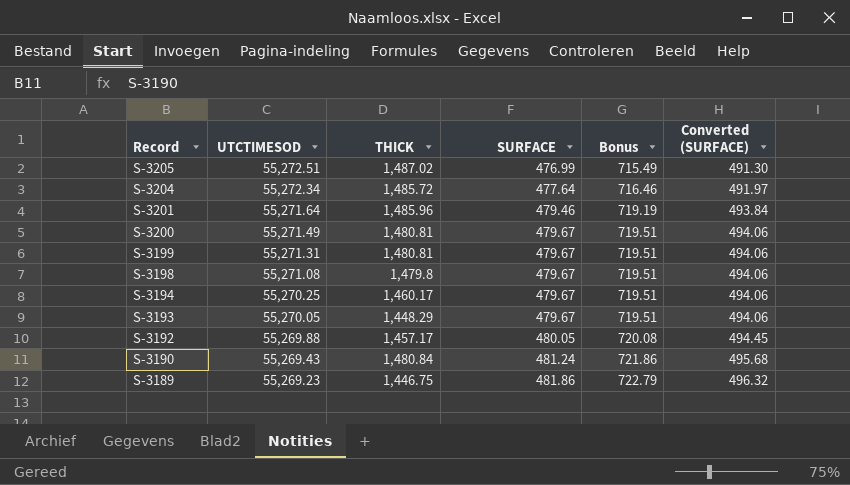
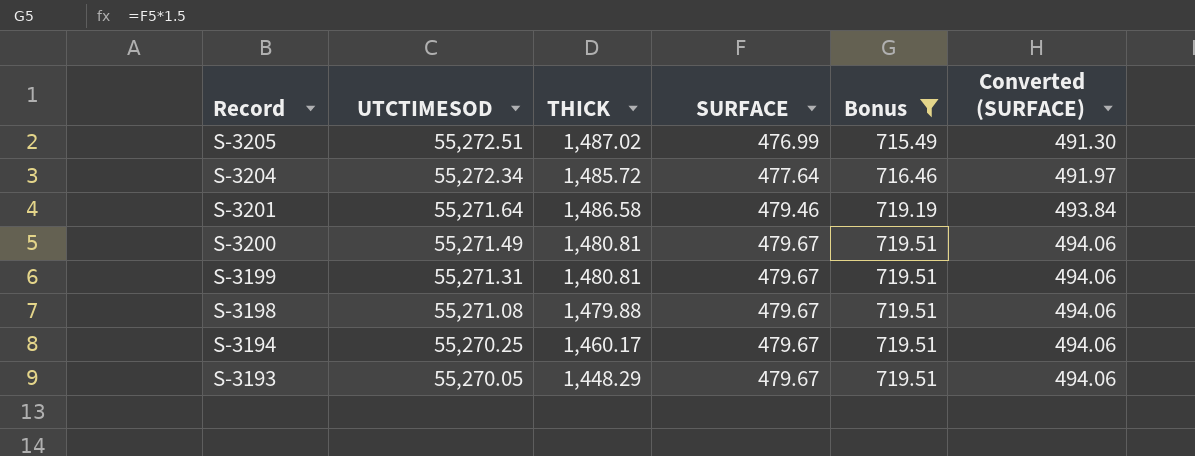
filter: none -> Bonus <= 719.51
S-3201 | THICK: 1,485.96 -> 1,486.58
S-3198 | THICK: 1,479.8 -> 1,479.88

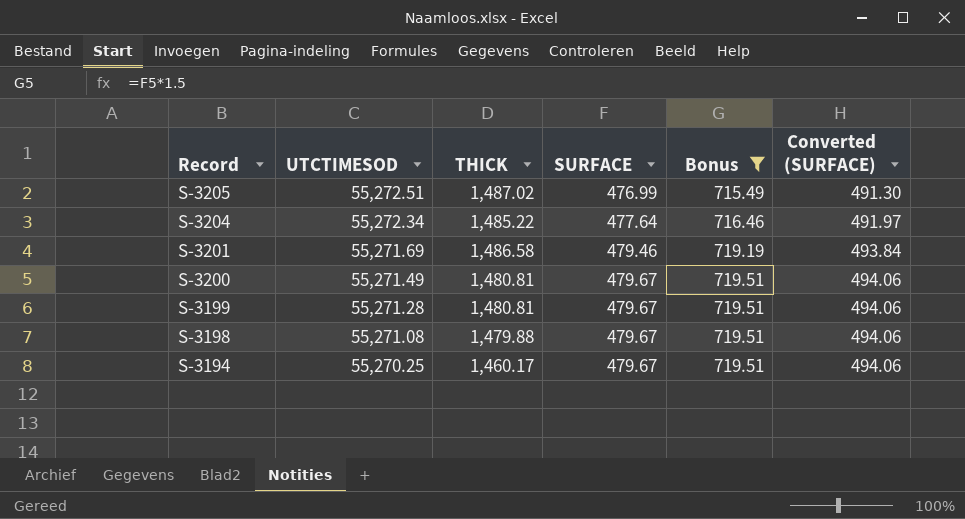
row S-3193: 55,270.05 | 1,448.29 | 479.67 | 719.51 | 494.06 -> none
S-3204 | THICK: 1,485.72 -> 1,485.22
S-3201 | UTCTIMESOD: 55,271.64 -> 55,271.69
S-3199 | UTCTIMESOD: 55,271.31 -> 55,271.28

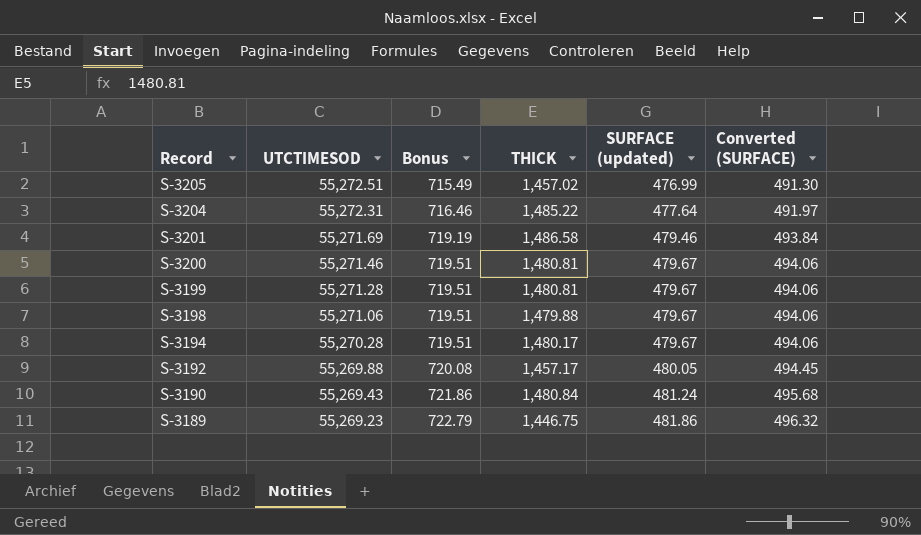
filter: Bonus <= 719.51 -> none
column Bonus | position: 5 -> 3
column name: SURFACE -> SURFACE (updated)
S-3205 | THICK: 1,487.02 -> 1,457.02
S-3204 | UTCTIMESOD: 55,272.34 -> 55,272.31
S-3200 | UTCTIMESOD: 55,271.49 -> 55,271.46
S-3198 | UTCTIMESOD: 55,271.08 -> 55,271.06
S-3194 | UTCTIMESOD: 55,270.25 -> 55,270.28
S-3194 | THICK: 1,460.17 -> 1,480.17

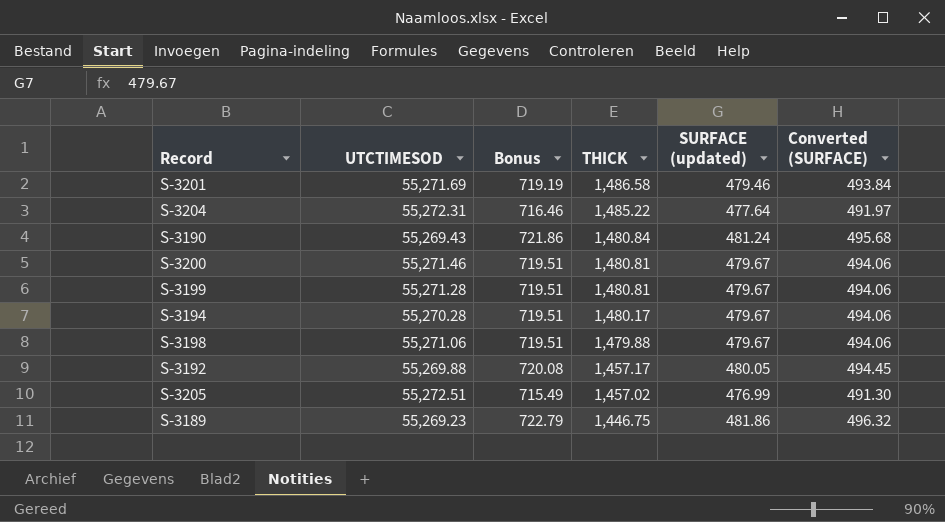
row order: Record descending -> THICK descending

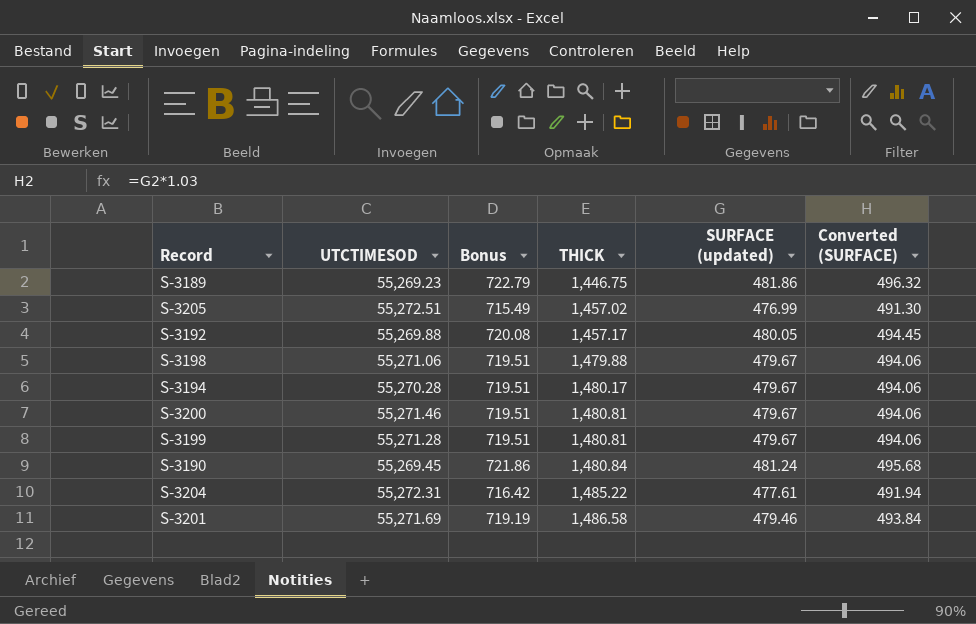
row order: THICK descending -> THICK ascending
S-3190 | UTCTIMESOD: 55,269.43 -> 55,269.45
S-3204 | Bonus: 716.46 -> 716.42
S-3204 | SURFACE (updated): 477.64 -> 477.61
S-3204 | Converted (SURFACE): 491.97 -> 491.94

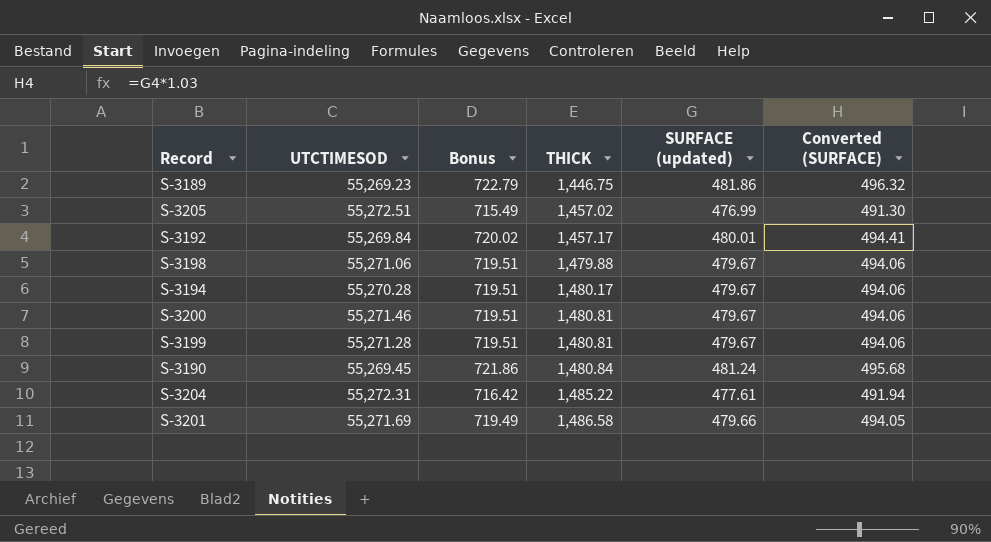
S-3192 | UTCTIMESOD: 55,269.88 -> 55,269.84
S-3192 | Bonus: 720.08 -> 720.02
S-3192 | SURFACE (updated): 480.05 -> 480.01
S-3192 | Converted (SURFACE): 494.45 -> 494.41
S-3201 | Bonus: 719.19 -> 719.49
S-3201 | SURFACE (updated): 479.46 -> 479.66
S-3201 | Converted (SURFACE): 493.84 -> 494.05

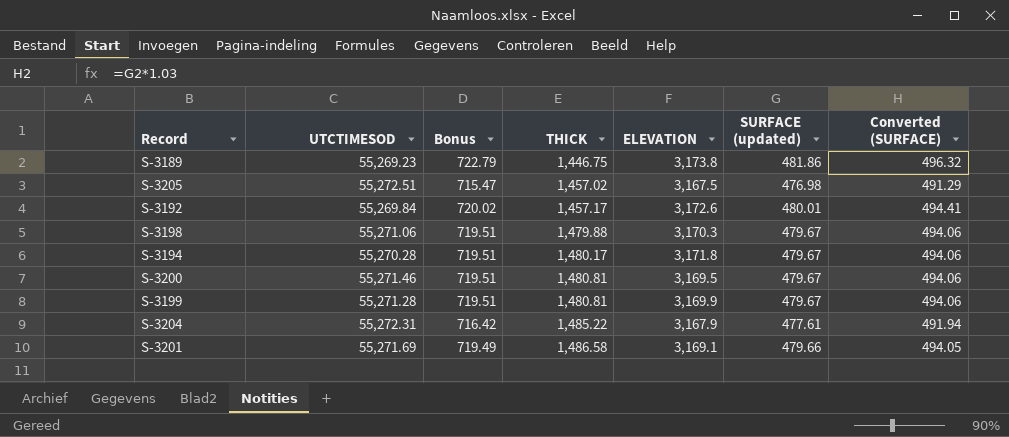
column ELEVATION | position: none -> 5
row S-3190: 55,269.45 | 721.86 | 1,480.84 | 481.24 | 495.68 -> none
S-3205 | Bonus: 715.49 -> 715.47
S-3205 | SURFACE (updated): 476.99 -> 476.98
S-3205 | Converted (SURFACE): 491.30 -> 491.29

